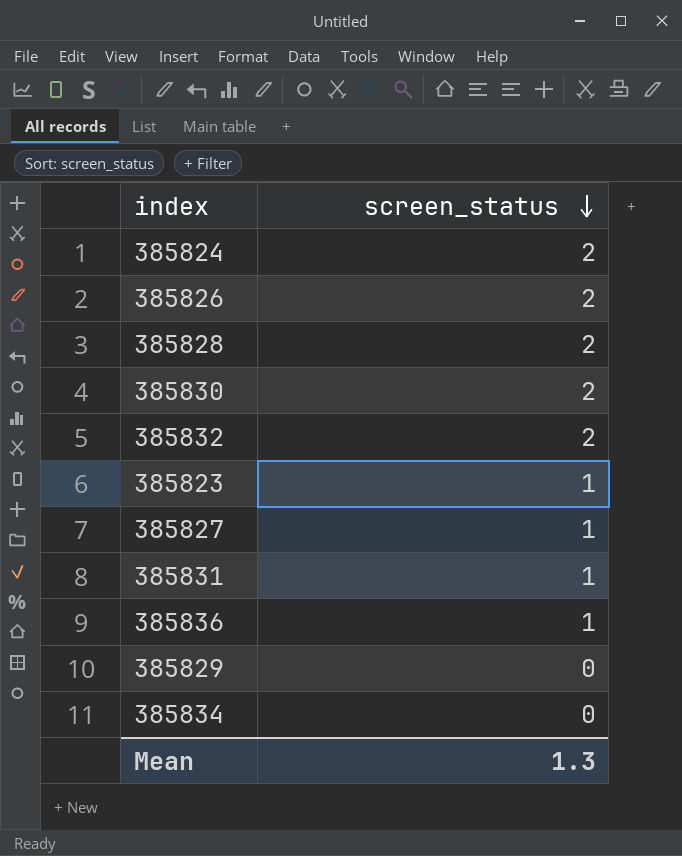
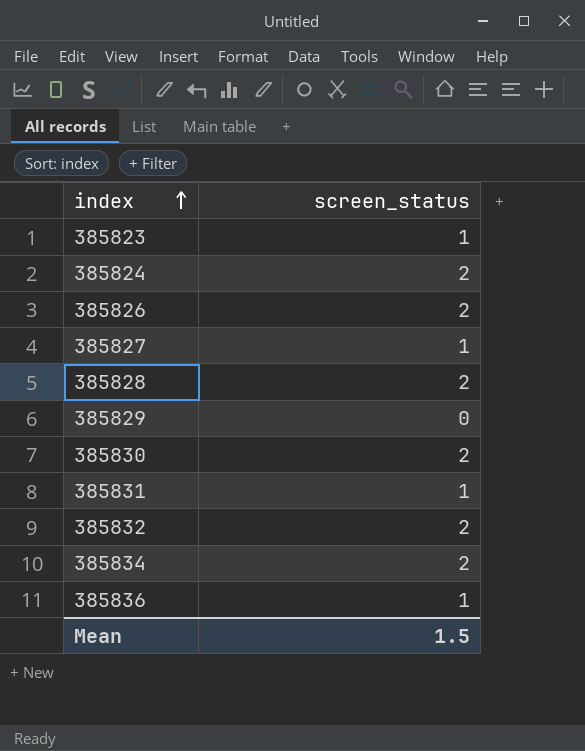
row order: screen_status descending -> index ascending
385834 | screen_status: 0 -> 2
Mean | screen_status: 1.3 -> 1.5

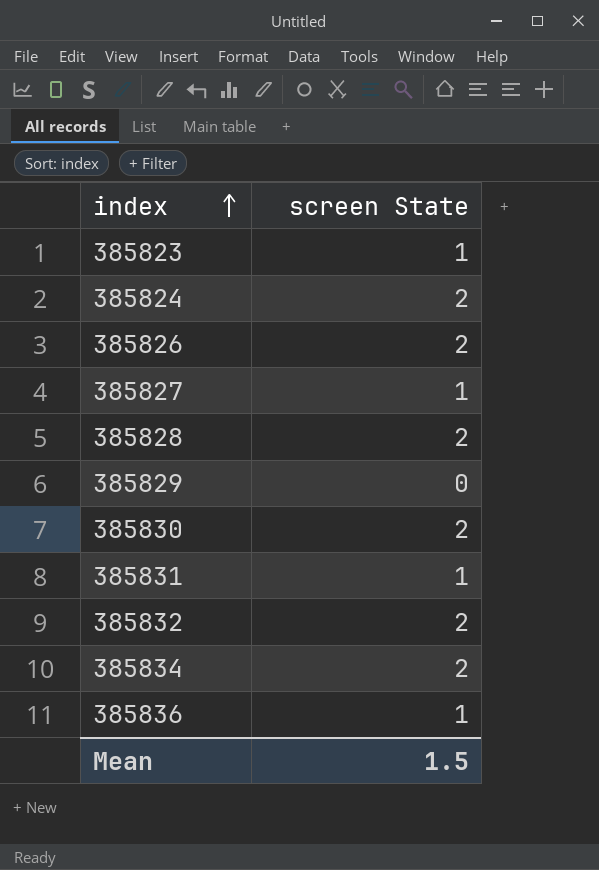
column name: screen_status -> screen State

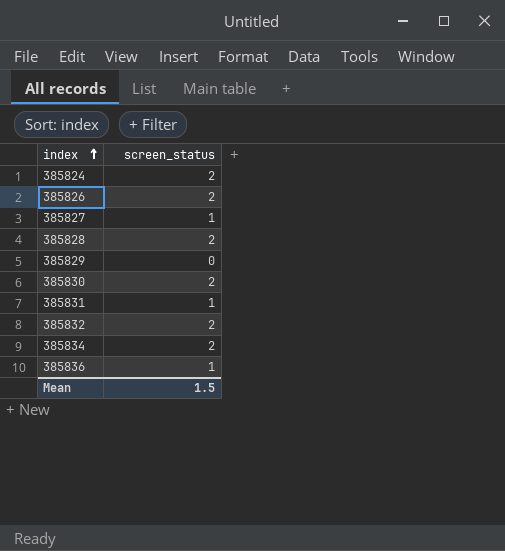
column name: screen State -> screen_status
row 385823: 1 -> none

